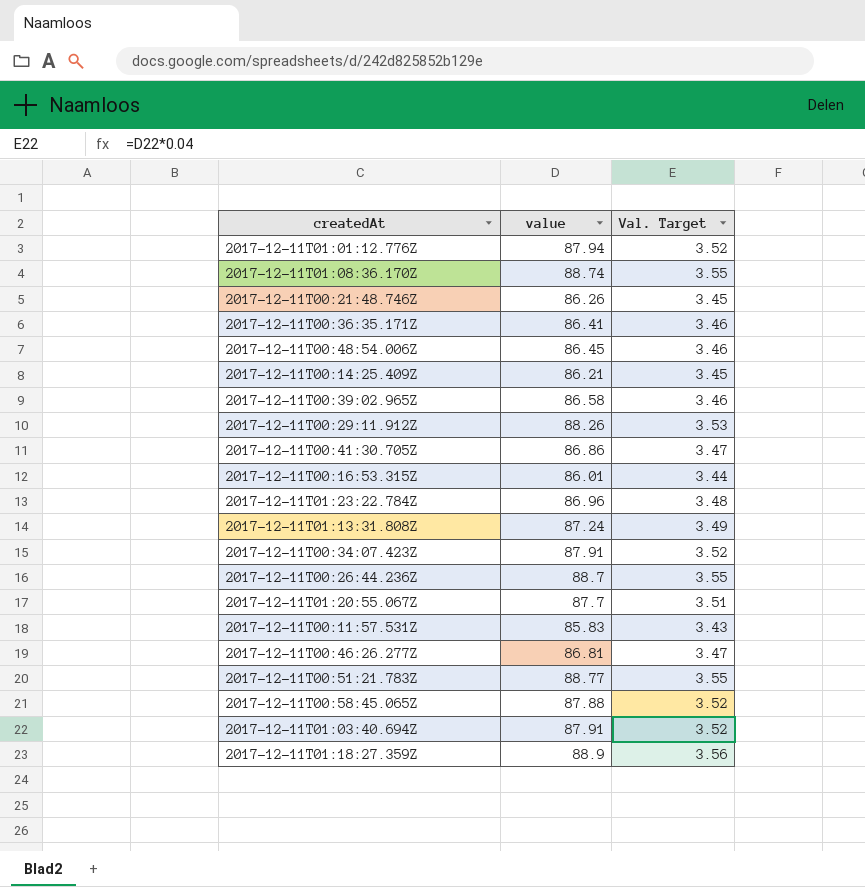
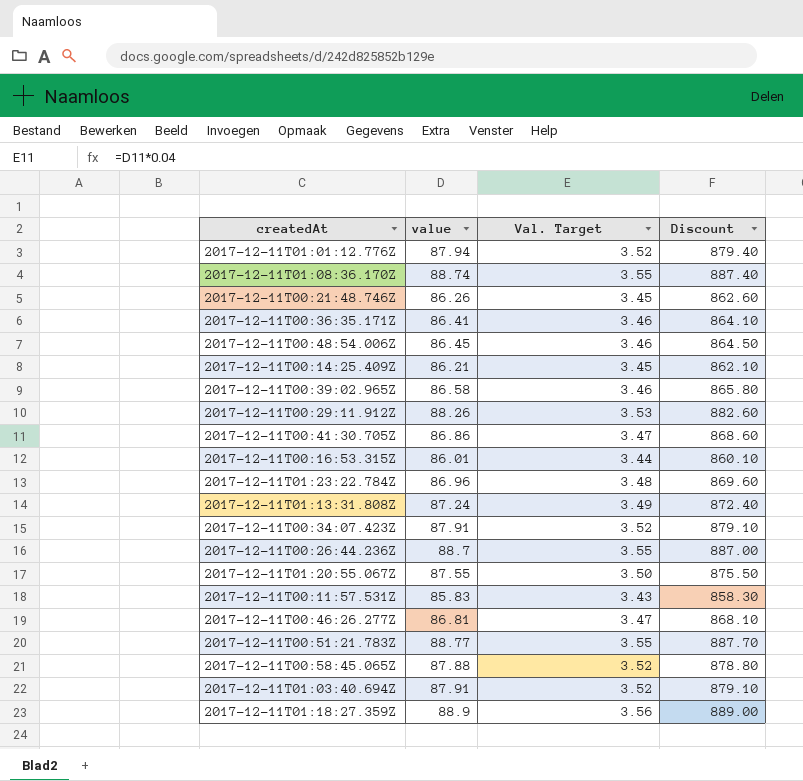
column Discount | formula: none -> [value] * 10
2017-12-11T01:20:55.067Z | value: 87.7 -> 87.55
2017-12-11T01:20:55.067Z | Val. Target: 3.51 -> 3.50

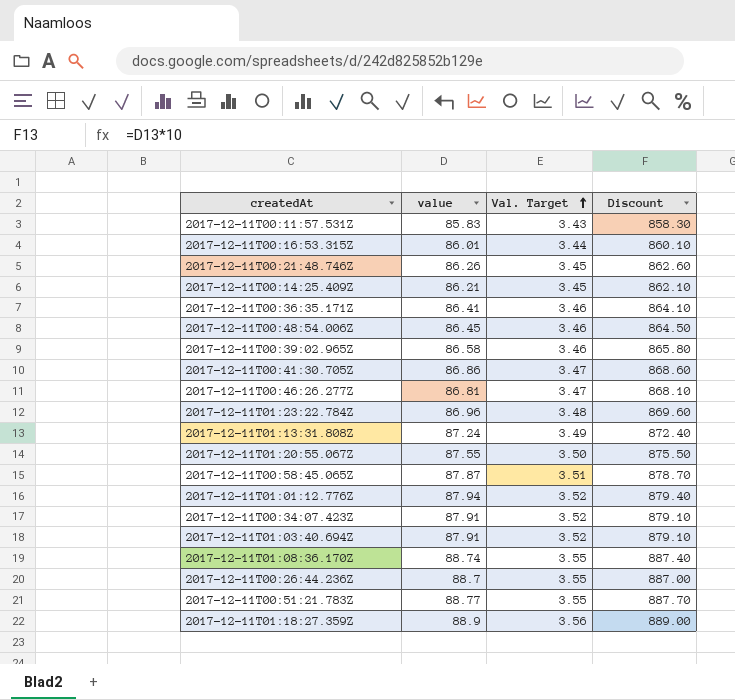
row order: none -> Val. Target ascending
row 2017-12-11T00:29:11.912Z: 88.26 | 3.53 | 882.60 -> none
2017-12-11T00:58:45.065Z | value: 87.88 -> 87.87
2017-12-11T00:58:45.065Z | Val. Target: 3.52 -> 3.51
2017-12-11T00:58:45.065Z | Discount: 878.80 -> 878.70

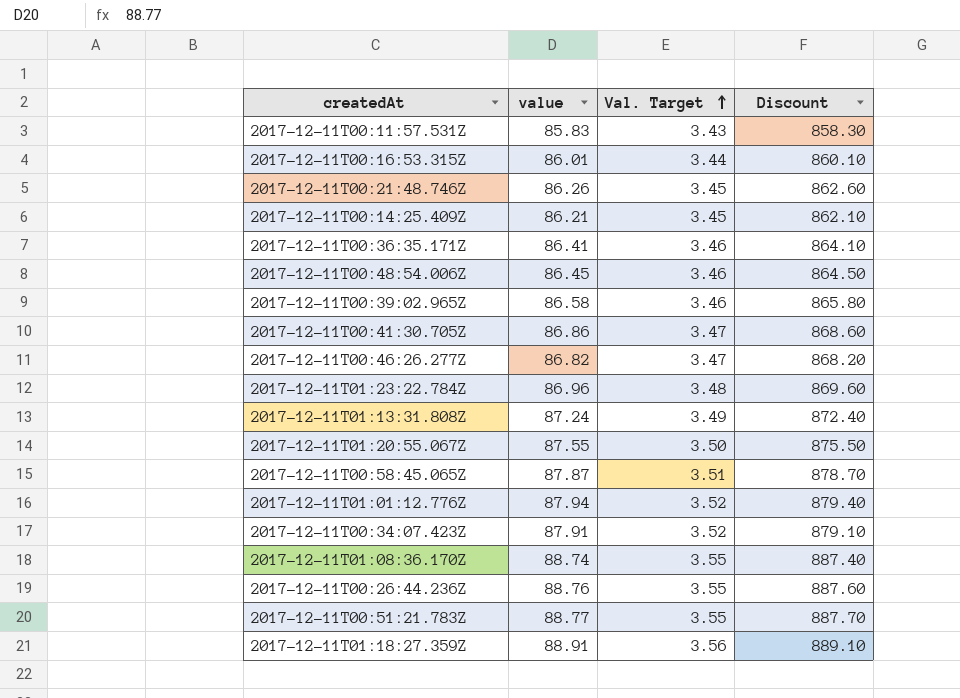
row 2017-12-11T01:03:40.694Z: 87.91 | 3.52 | 879.10 -> none
2017-12-11T00:46:26.277Z | value: 86.81 -> 86.82
2017-12-11T00:46:26.277Z | Discount: 868.10 -> 868.20
2017-12-11T00:26:44.236Z | value: 88.7 -> 88.76
2017-12-11T00:26:44.236Z | Discount: 887.00 -> 887.60
2017-12-11T01:18:27.359Z | value: 88.9 -> 88.91
2017-12-11T01:18:27.359Z | Discount: 889.00 -> 889.10

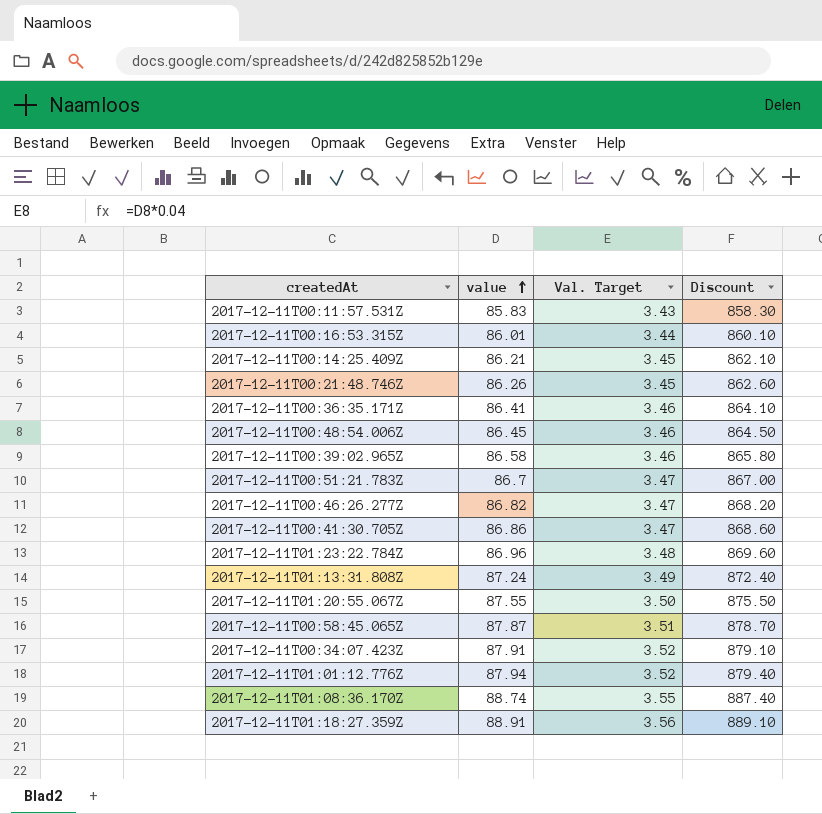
row order: Val. Target ascending -> value ascending
row 2017-12-11T00:26:44.236Z: 88.76 | 3.55 | 887.60 -> none
2017-12-11T00:51:21.783Z | value: 88.77 -> 86.7
2017-12-11T00:51:21.783Z | Val. Target: 3.55 -> 3.47
2017-12-11T00:51:21.783Z | Discount: 887.70 -> 867.00

